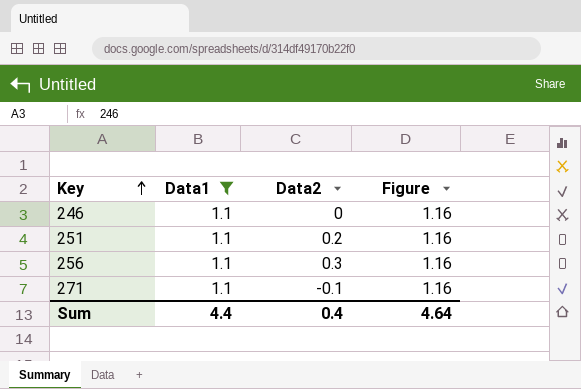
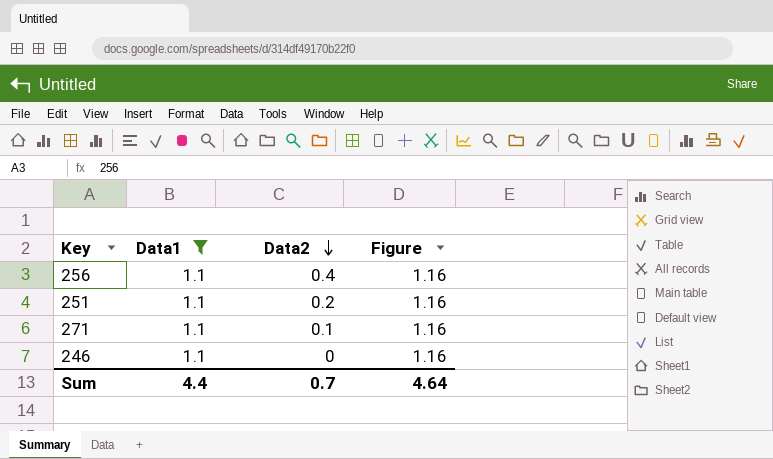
row order: Key ascending -> Data2 descending
256 | Data2: 0.3 -> 0.4
271 | Data2: -0.1 -> 0.1
Sum | Data2: 0.4 -> 0.7

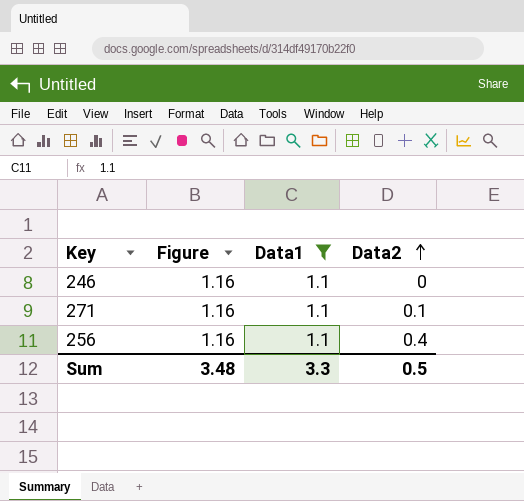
row order: Data2 descending -> Data2 ascending
column Figure | position: 4 -> 2
row 251: 1.1 | 0.2 | 1.16 -> none
Sum | Figure: 4.64 -> 3.48
Sum | Data1: 4.4 -> 3.3
Sum | Data2: 0.7 -> 0.5

